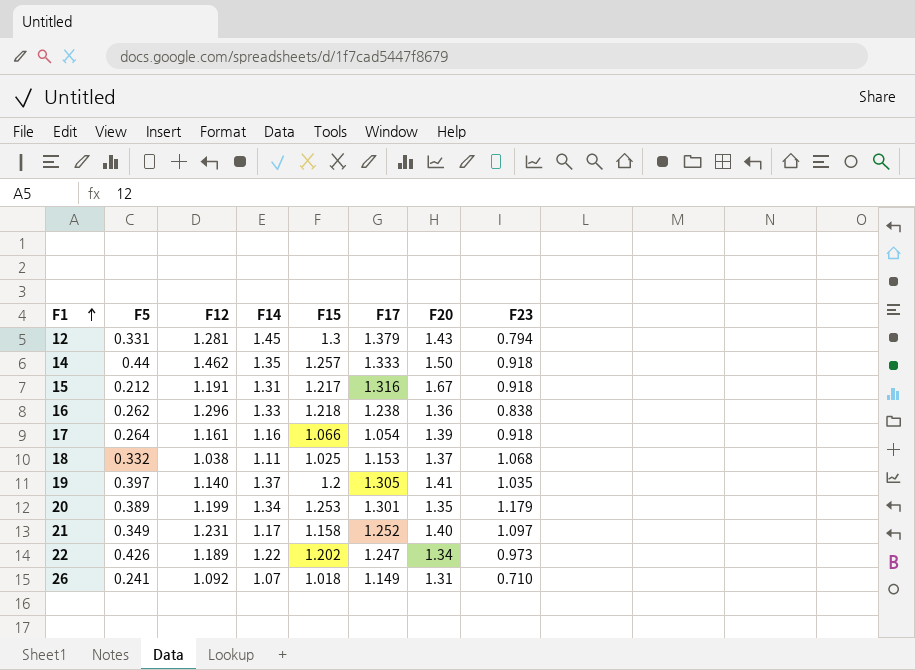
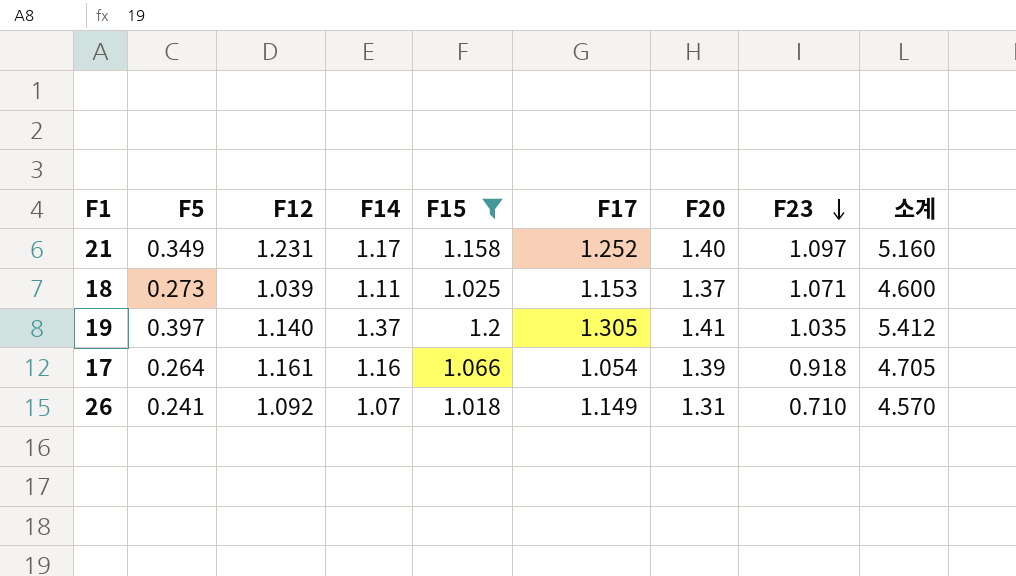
filter: none -> F15 <= 1.2
row order: F1 ascending -> F23 descending
column 소계 | formula: none -> [F5] + [F12] + [F14] + [F15] + [F17]
18 | F5: 0.332 -> 0.273
18 | F12: 1.038 -> 1.039
18 | F23: 1.068 -> 1.071

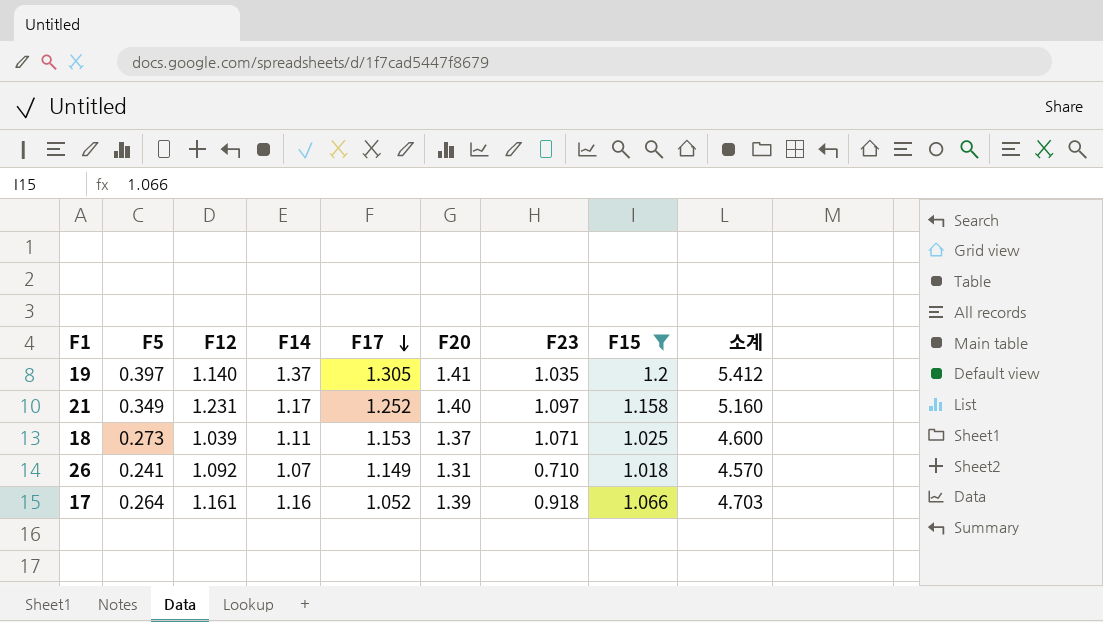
row order: F23 descending -> F17 descending
column F15 | position: 5 -> 8
17 | F17: 1.054 -> 1.052
17 | 소계: 4.705 -> 4.703

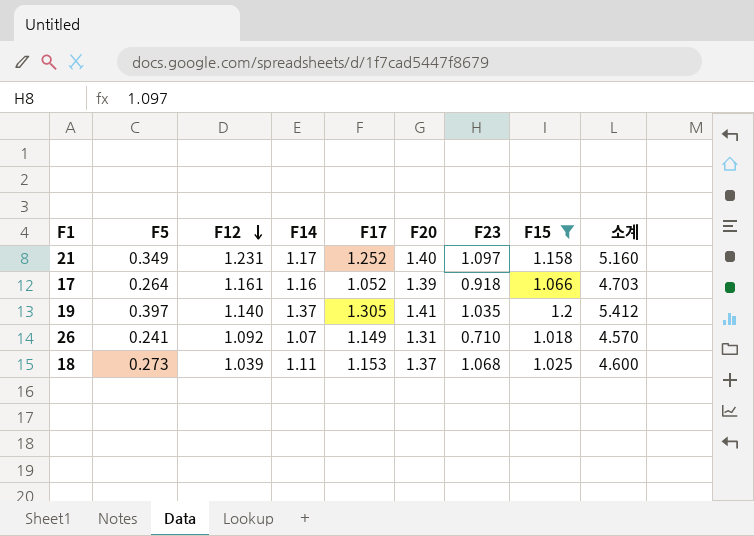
row order: F17 descending -> F12 descending
18 | F23: 1.071 -> 1.068

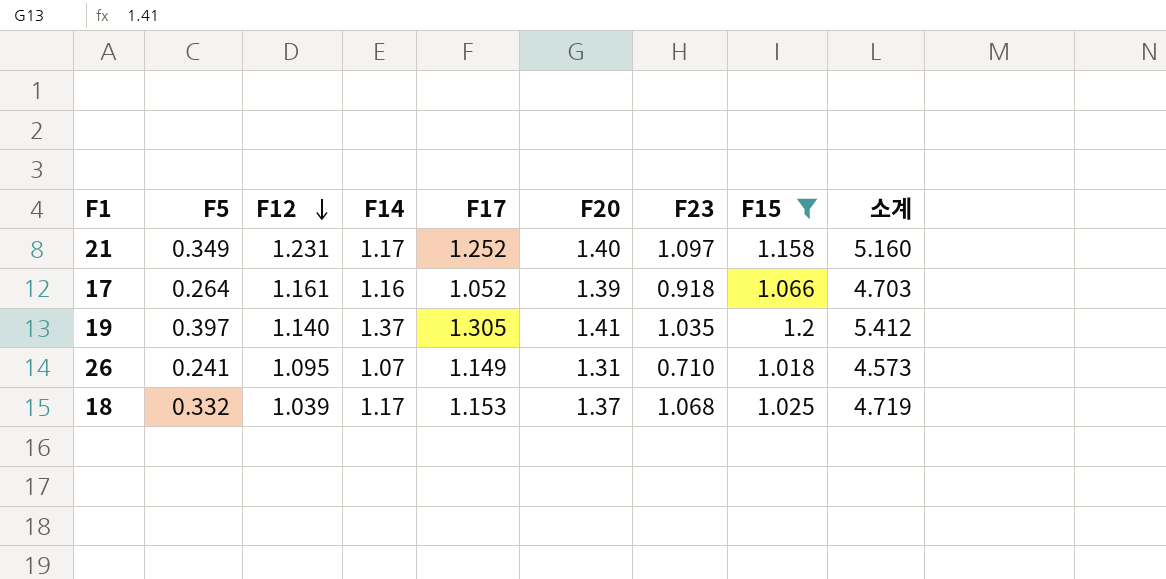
26 | F12: 1.092 -> 1.095
26 | 소계: 4.570 -> 4.573
18 | F5: 0.273 -> 0.332
18 | F14: 1.11 -> 1.17
18 | 소계: 4.600 -> 4.719

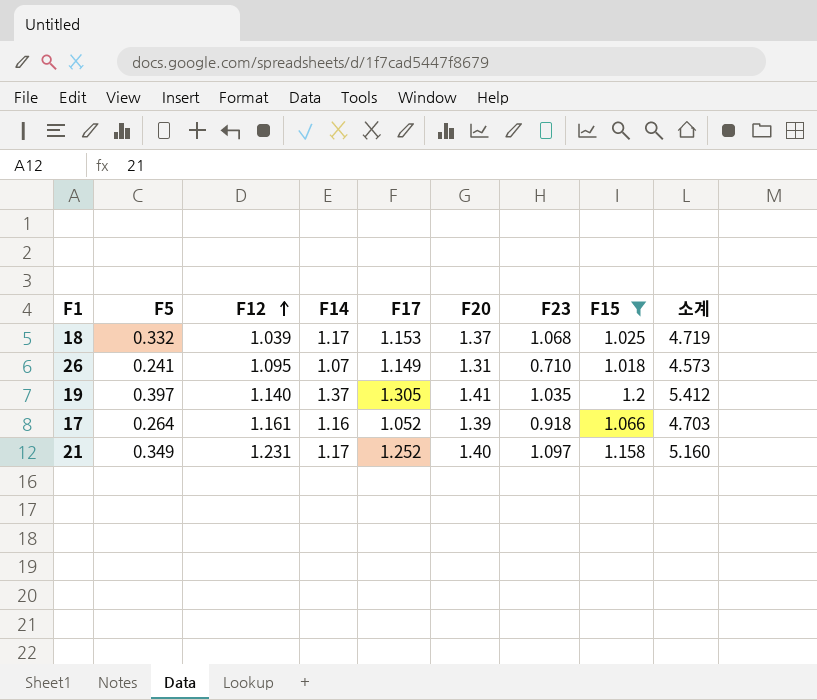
row order: F12 descending -> F12 ascending

